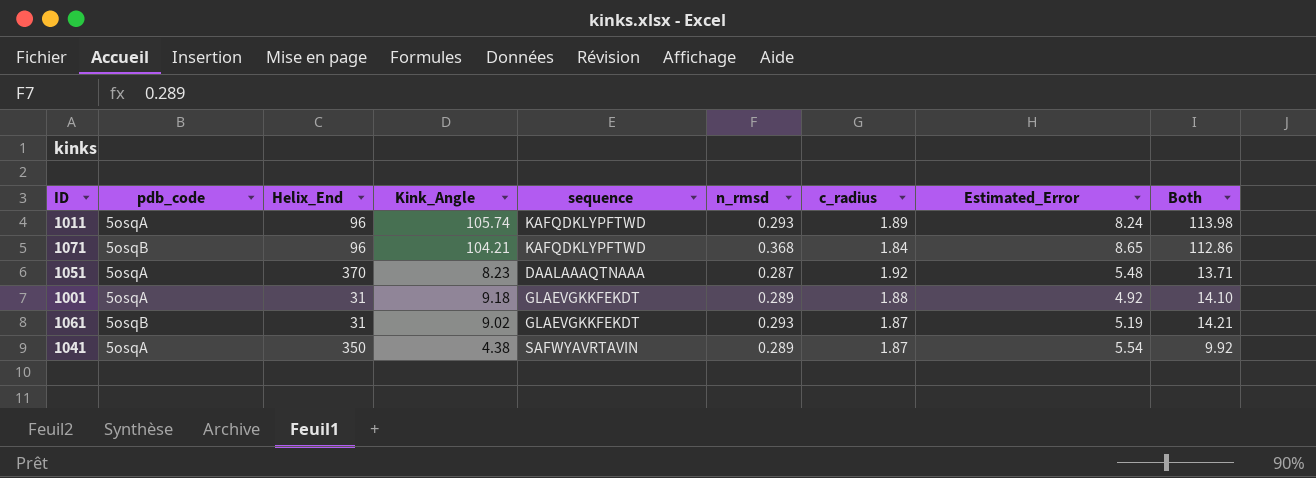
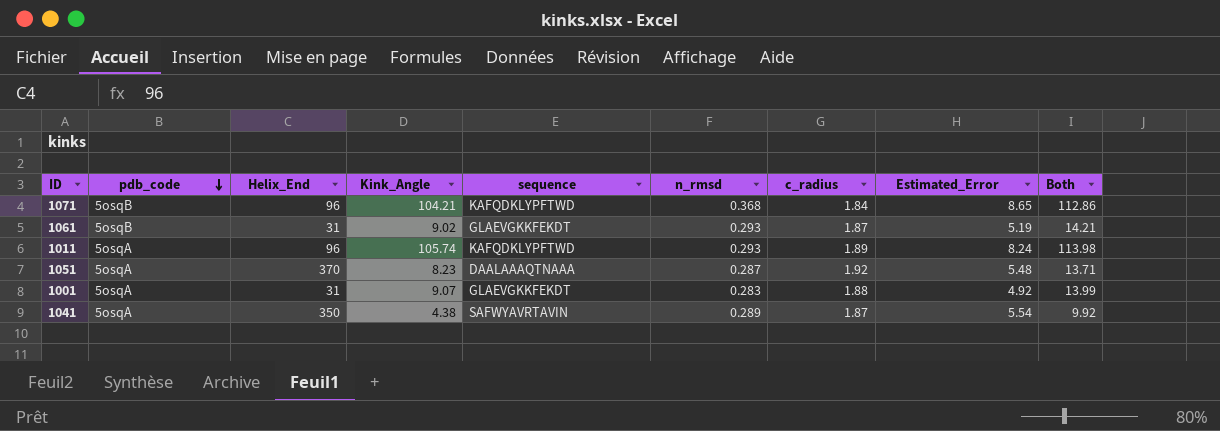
row order: none -> pdb_code descending
1001 | Kink_Angle: 9.18 -> 9.07
1001 | n_rmsd: 0.289 -> 0.283
1001 | Both: 14.10 -> 13.99

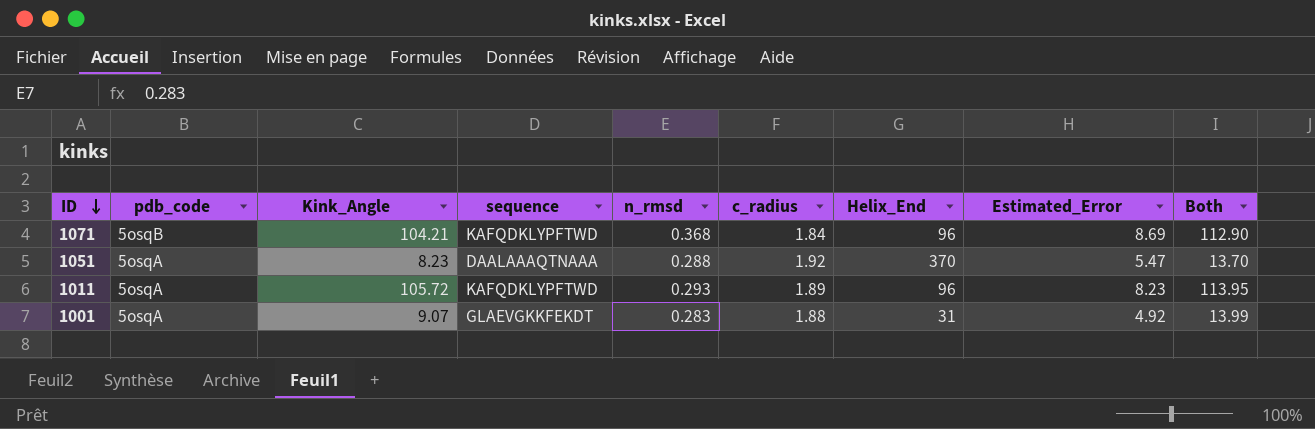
row order: pdb_code descending -> ID descending
column Helix_End | position: 3 -> 7
row 1061: 5osqB | 31 | 9.02 | GLAEVGKKFEKDT | 0.293 | 1.87 | 5.19 | 14.21 -> none
row 1041: 5osqA | 350 | 4.38 | SAFWYAVRTAVIN | 0.289 | 1.87 | 5.54 | 9.92 -> none
1071 | Estimated_Error: 8.65 -> 8.69
1071 | Both: 112.86 -> 112.90
1051 | n_rmsd: 0.287 -> 0.288
1051 | Estimated_Error: 5.48 -> 5.47
1051 | Both: 13.71 -> 13.70
1011 | Kink_Angle: 105.74 -> 105.72
1011 | Estimated_Error: 8.24 -> 8.23
1011 | Both: 113.98 -> 113.95

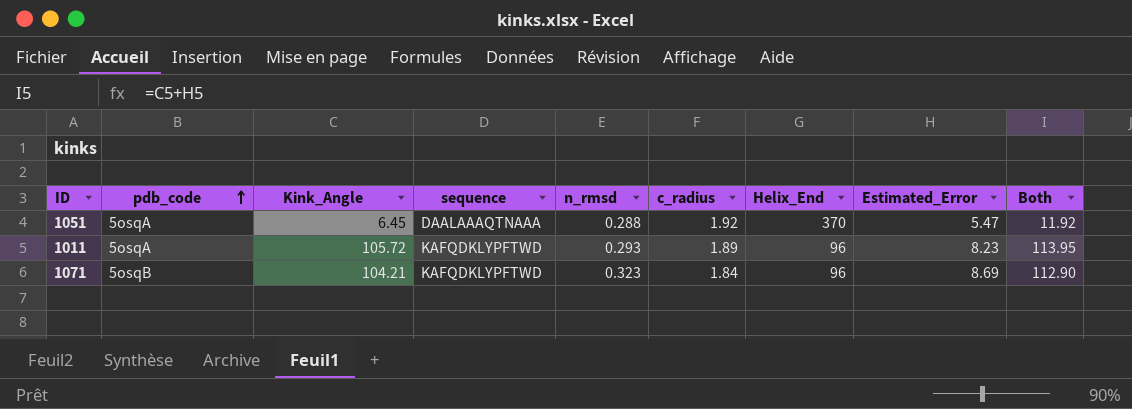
row order: ID descending -> pdb_code ascending
row 1001: 5osqA | 9.07 | GLAEVGKKFEKDT | 0.283 | 1.88 | 31 | 4.92 | 13.99 -> none
1051 | Kink_Angle: 8.23 -> 6.45
1051 | Both: 13.70 -> 11.92
1071 | n_rmsd: 0.368 -> 0.323

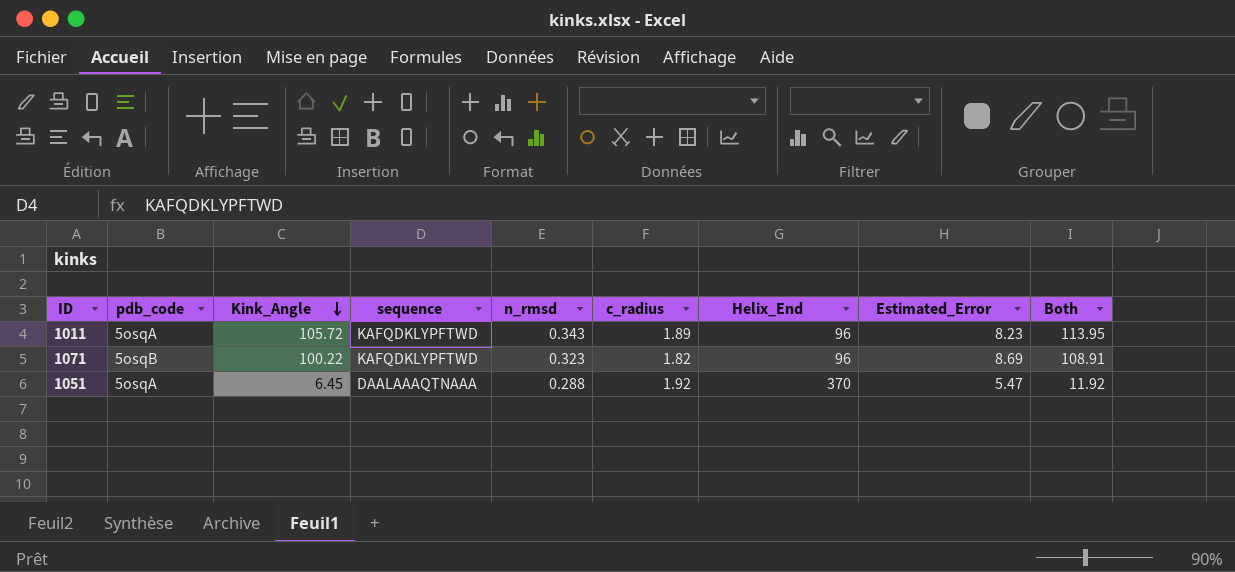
row order: pdb_code ascending -> Kink_Angle descending
1011 | n_rmsd: 0.293 -> 0.343
1071 | Kink_Angle: 104.21 -> 100.22
1071 | c_radius: 1.84 -> 1.82
1071 | Both: 112.90 -> 108.91

